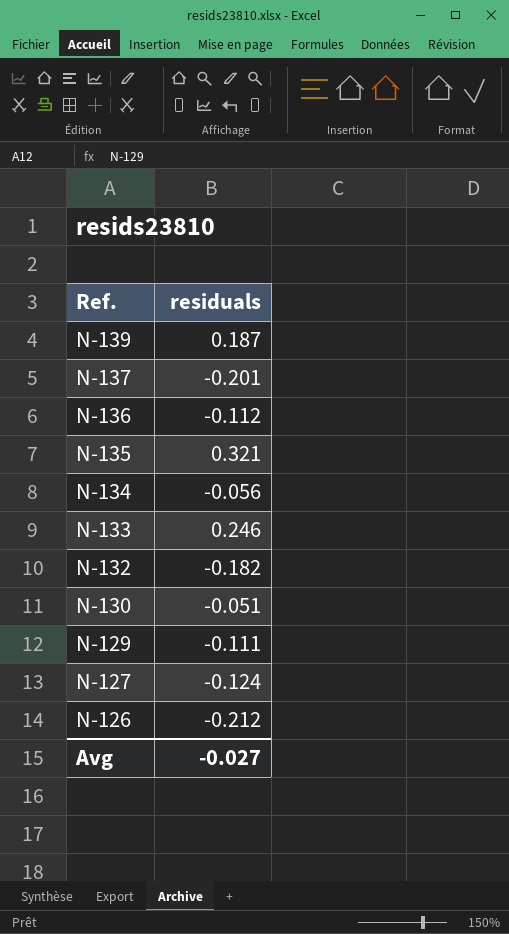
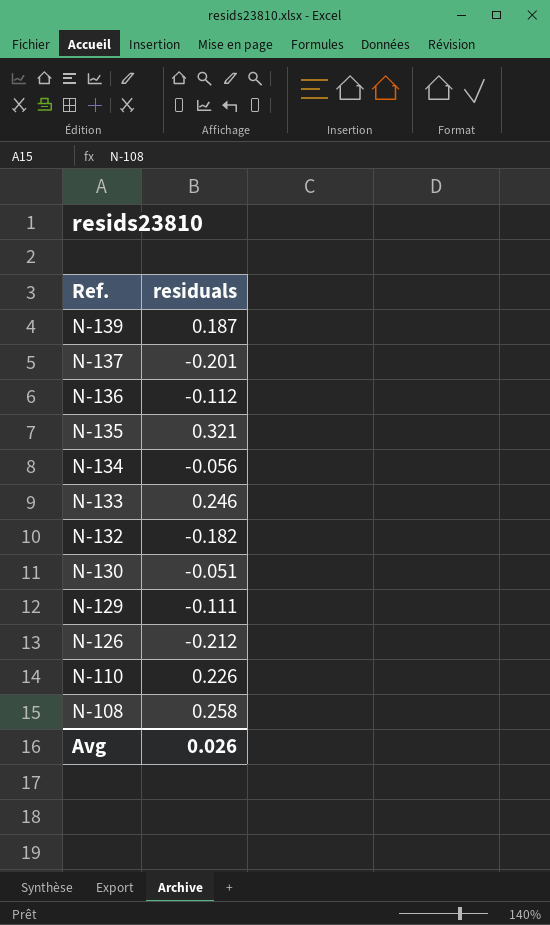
row N-127: -0.124 -> none
row N-110: none -> 0.226
row N-108: none -> 0.258
Avg | residuals: -0.027 -> 0.026

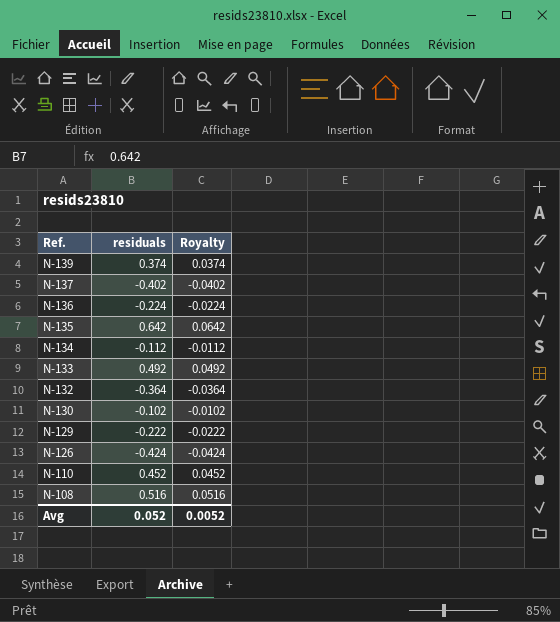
column Royalty | formula: none -> [residuals] * 0.1
N-139 | residuals: 0.187 -> 0.374
N-137 | residuals: -0.201 -> -0.402
N-136 | residuals: -0.112 -> -0.224
N-135 | residuals: 0.321 -> 0.642
N-134 | residuals: -0.056 -> -0.112
N-133 | residuals: 0.246 -> 0.492
N-132 | residuals: -0.182 -> -0.364
N-130 | residuals: -0.051 -> -0.102
N-129 | residuals: -0.111 -> -0.222
N-126 | residuals: -0.212 -> -0.424
N-110 | residuals: 0.226 -> 0.452
N-108 | residuals: 0.258 -> 0.516
Avg | residuals: 0.026 -> 0.052

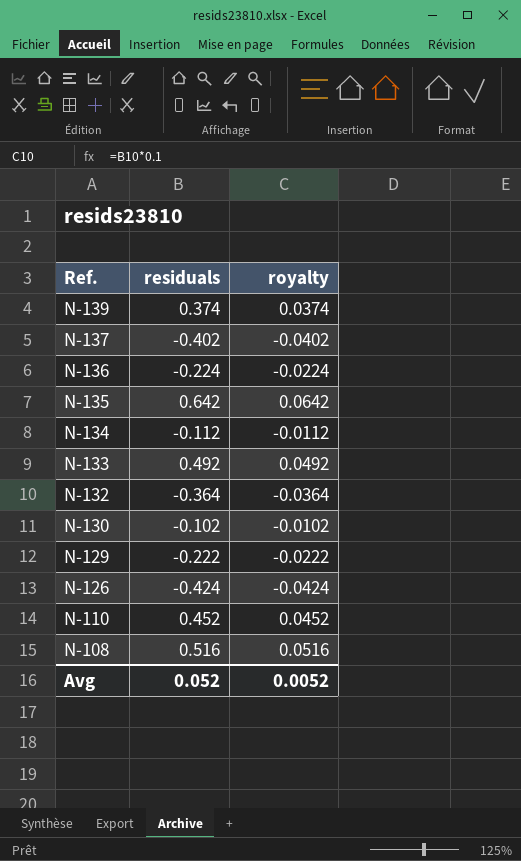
column name: Royalty -> royalty

